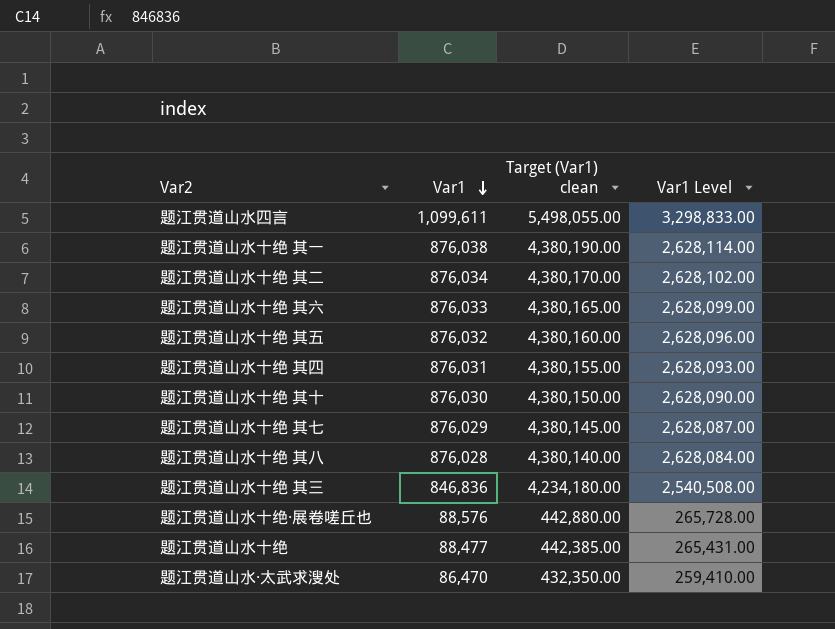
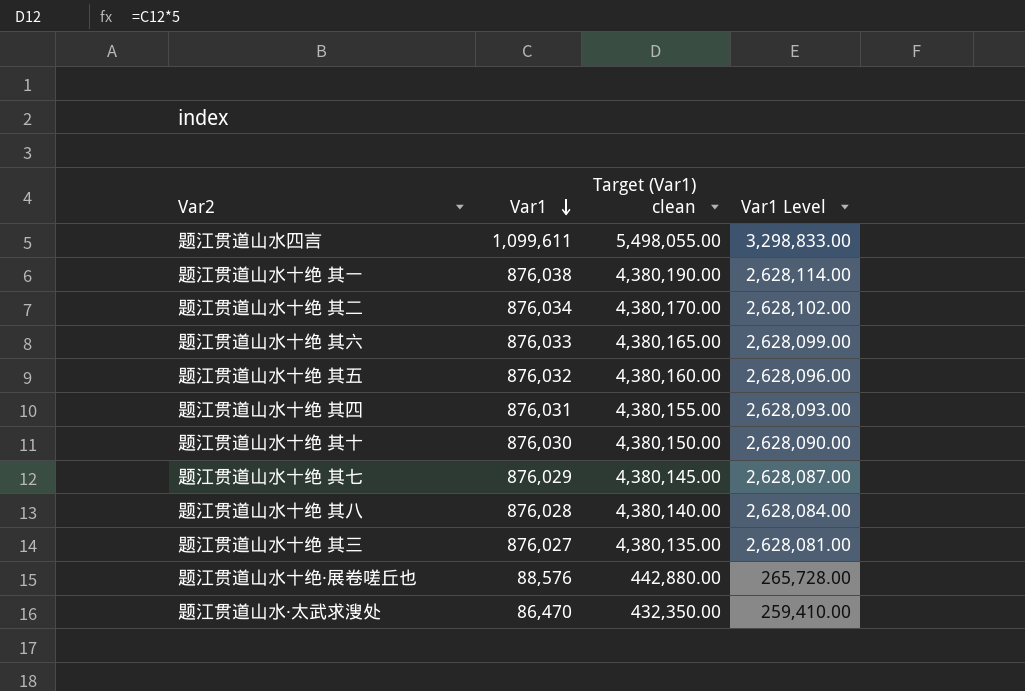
row 题江贯道山水十绝: 88,477 | 442,385.00 | 265,431.00 -> none
题江贯道山水十绝 其三 | Var1: 846,836 -> 876,027
题江贯道山水十绝 其三 | Target (Var1) clean: 4,234,180.00 -> 4,380,135.00
题江贯道山水十绝 其三 | Var1 Level: 2,540,508.00 -> 2,628,081.00

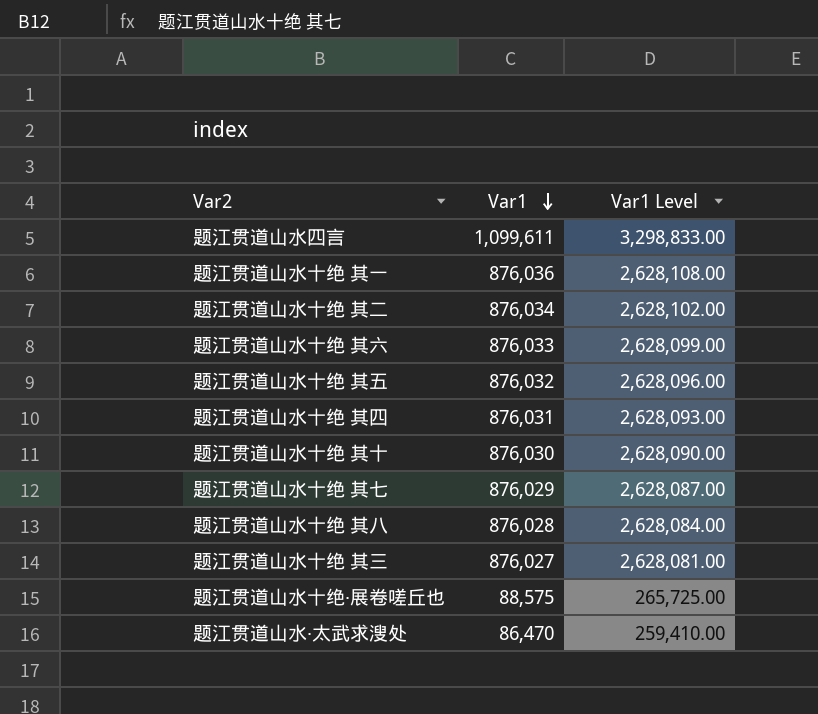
column Target (Var1) clean | formula: [Var1] * 5 -> none
题江贯道山水十绝 其一 | Var1: 876,038 -> 876,036
题江贯道山水十绝 其一 | Var1 Level: 2,628,114.00 -> 2,628,108.00
题江贯道山水十绝·展卷嗟丘也 | Var1: 88,576 -> 88,575
题江贯道山水十绝·展卷嗟丘也 | Var1 Level: 265,728.00 -> 265,725.00

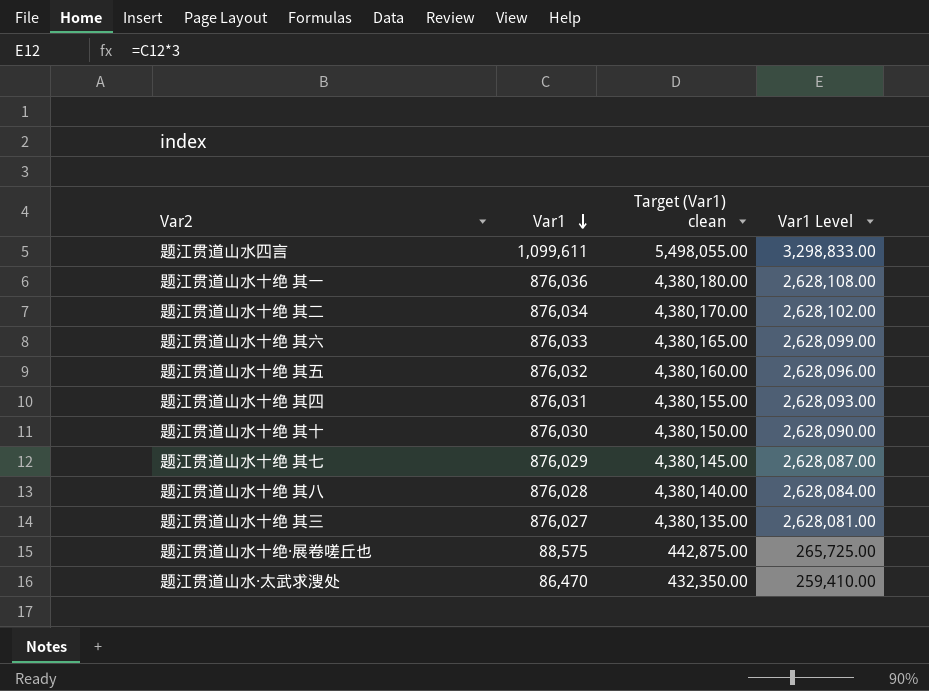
column Target (Var1) clean | formula: none -> [Var1] * 5

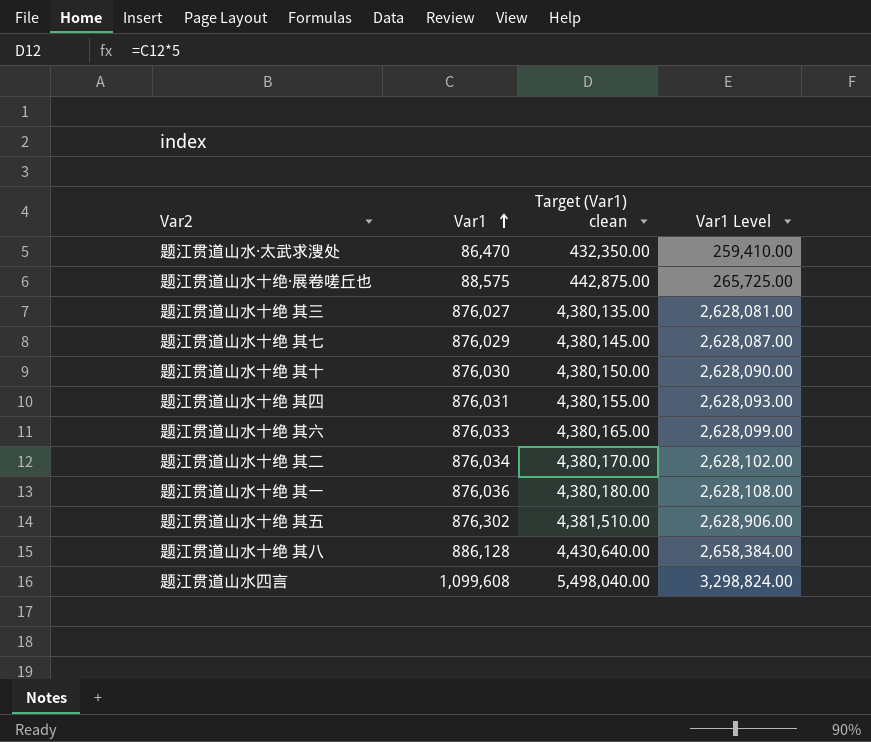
row order: Var1 descending -> Var1 ascending
题江贯道山水十绝 其五 | Var1: 876,032 -> 876,302
题江贯道山水十绝 其五 | Target (Var1) clean: 4,380,160.00 -> 4,381,510.00
题江贯道山水十绝 其五 | Var1 Level: 2,628,096.00 -> 2,628,906.00
题江贯道山水十绝 其八 | Var1: 876,028 -> 886,128
题江贯道山水十绝 其八 | Target (Var1) clean: 4,380,140.00 -> 4,430,640.00
题江贯道山水十绝 其八 | Var1 Level: 2,628,084.00 -> 2,658,384.00
题江贯道山水四言 | Var1: 1,099,611 -> 1,099,608
题江贯道山水四言 | Target (Var1) clean: 5,498,055.00 -> 5,498,040.00
题江贯道山水四言 | Var1 Level: 3,298,833.00 -> 3,298,824.00

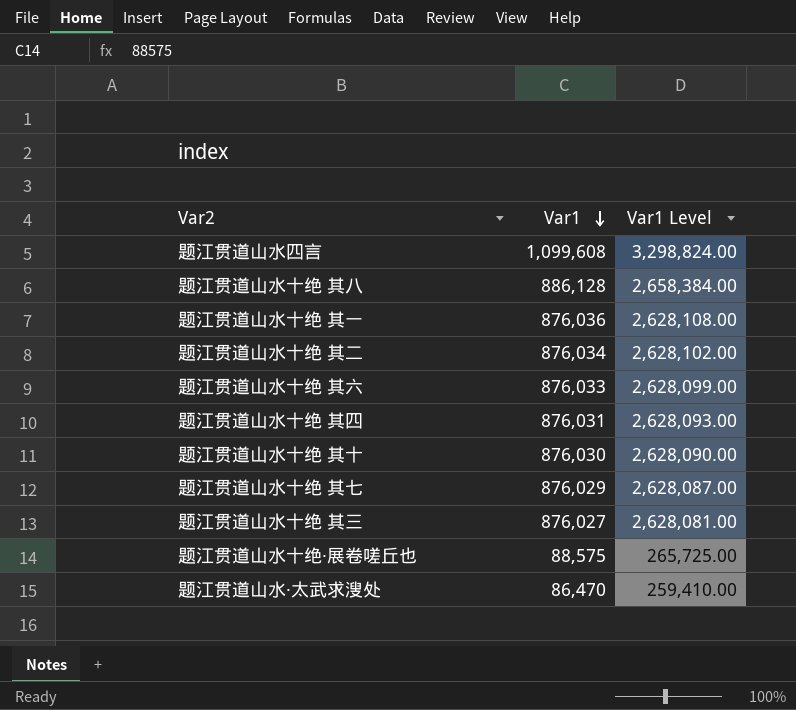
row order: Var1 ascending -> Var1 descending
column Target (Var1) clean | formula: [Var1] * 5 -> none
row 题江贯道山水十绝 其五: 876,302 | 4,381,510.00 | 2,628,906.00 -> none

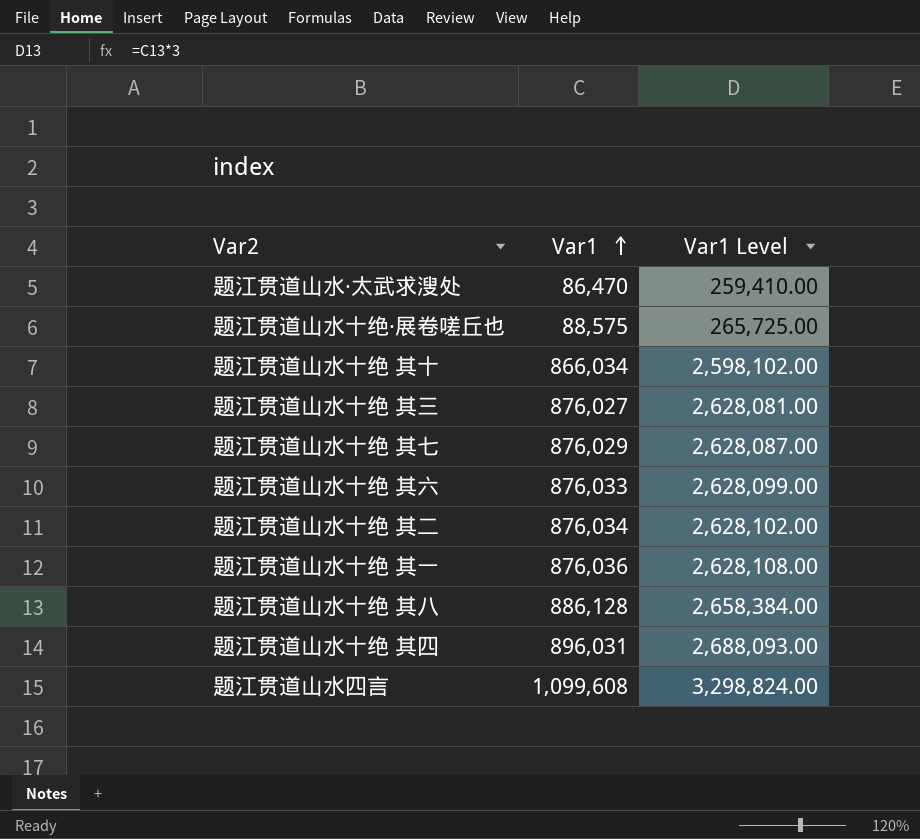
row order: Var1 descending -> Var1 ascending
题江贯道山水十绝 其十 | Var1: 876,030 -> 866,034
题江贯道山水十绝 其十 | Var1 Level: 2,628,090.00 -> 2,598,102.00
题江贯道山水十绝 其四 | Var1: 876,031 -> 896,031
题江贯道山水十绝 其四 | Var1 Level: 2,628,093.00 -> 2,688,093.00

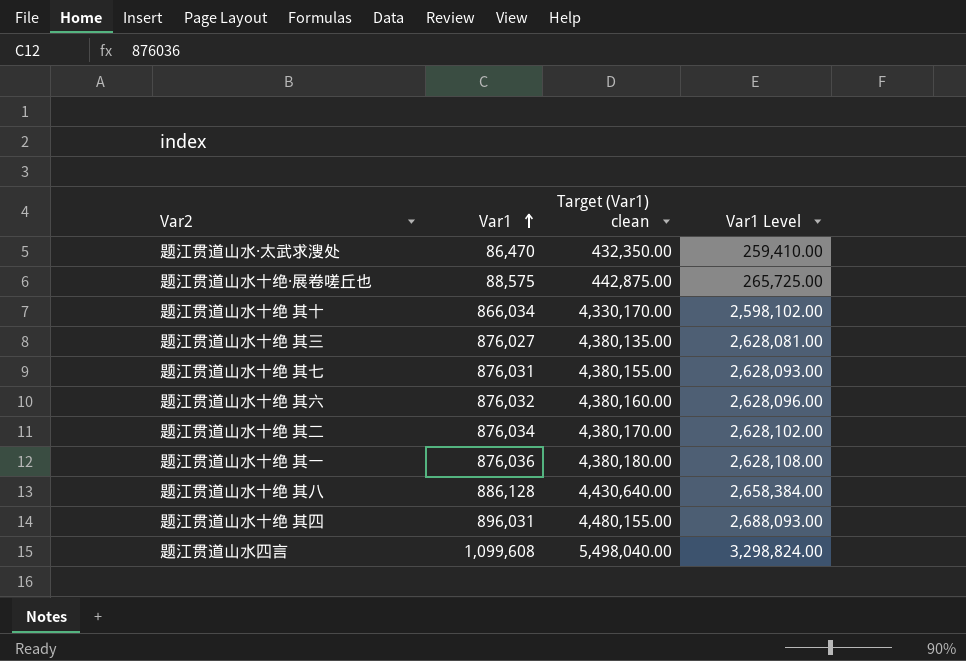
column Target (Var1) clean | formula: none -> [Var1] * 5
题江贯道山水十绝 其七 | Var1: 876,029 -> 876,031
题江贯道山水十绝 其七 | Var1 Level: 2,628,087.00 -> 2,628,093.00
题江贯道山水十绝 其六 | Var1: 876,033 -> 876,032
题江贯道山水十绝 其六 | Var1 Level: 2,628,099.00 -> 2,628,096.00

